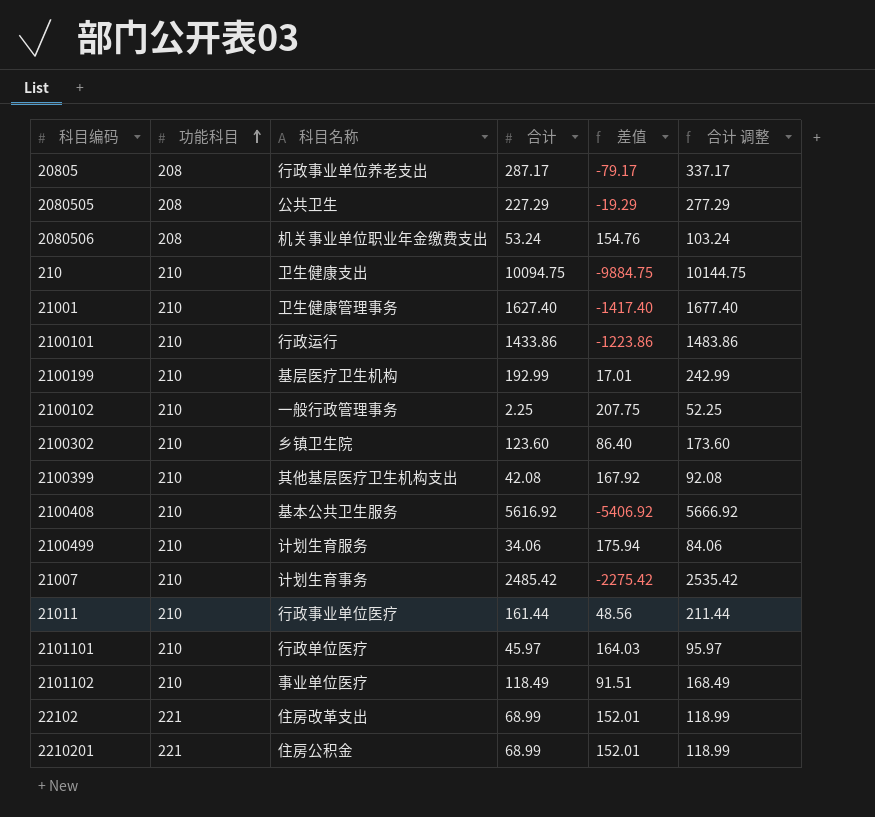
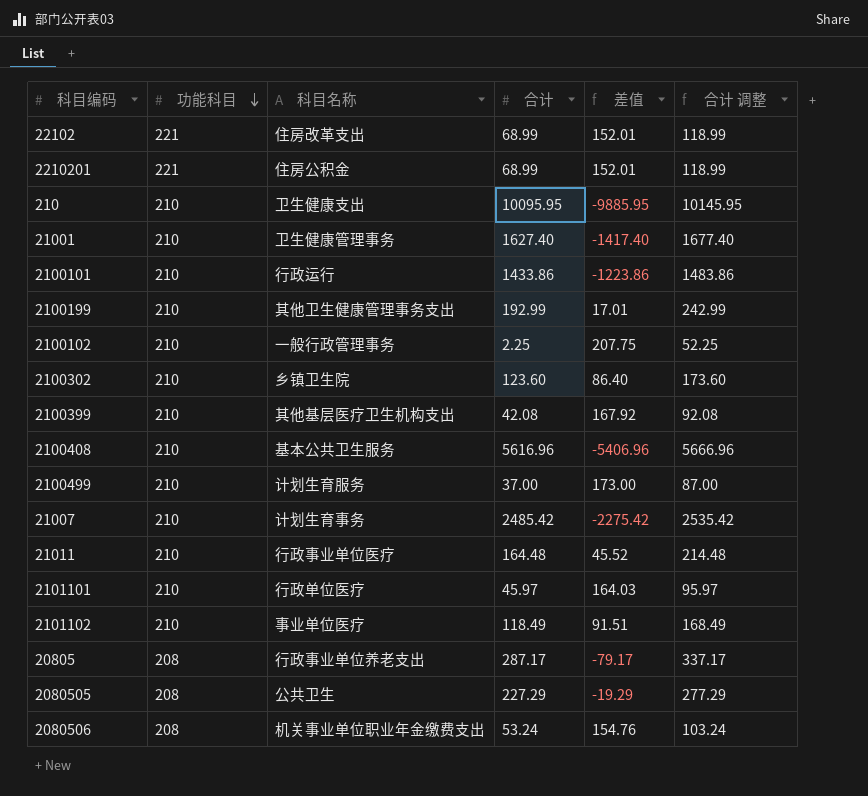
row order: 功能科目 ascending -> 功能科目 descending
210 | 合计: 10094.75 -> 10095.95
210 | 差值: -9884.75 -> -9885.95
210 | 合计 调整: 10144.75 -> 10145.95
2100199 | 科目名称: 基层医疗卫生机构 -> 其他卫生健康管理事务支出
2100408 | 合计: 5616.92 -> 5616.96
2100408 | 差值: -5406.92 -> -5406.96
2100408 | 合计 调整: 5666.92 -> 5666.96
2100499 | 合计: 34.06 -> 37.00
2100499 | 差值: 175.94 -> 173.00
2100499 | 合计 调整: 84.06 -> 87.00
21011 | 合计: 161.44 -> 164.48
21011 | 差值: 48.56 -> 45.52
21011 | 合计 调整: 211.44 -> 214.48

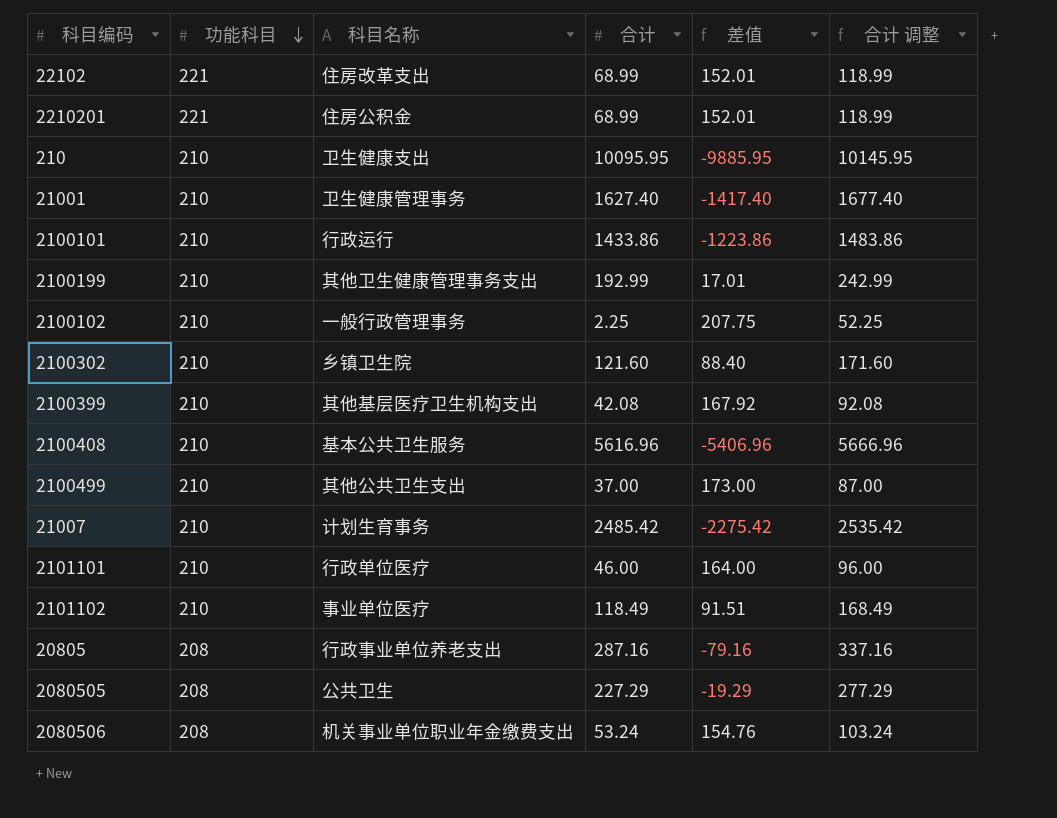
row 21011: 210 | 行政事业单位医疗 | 164.48 | 45.52 | 214.48 -> none
2100302 | 合计: 123.60 -> 121.60
2100302 | 差值: 86.40 -> 88.40
2100302 | 合计 调整: 173.60 -> 171.60
2100499 | 科目名称: 计划生育服务 -> 其他公共卫生支出
2101101 | 合计: 45.97 -> 46.00
2101101 | 差值: 164.03 -> 164.00
2101101 | 合计 调整: 95.97 -> 96.00
20805 | 合计: 287.17 -> 287.16
20805 | 差值: -79.17 -> -79.16
20805 | 合计 调整: 337.17 -> 337.16

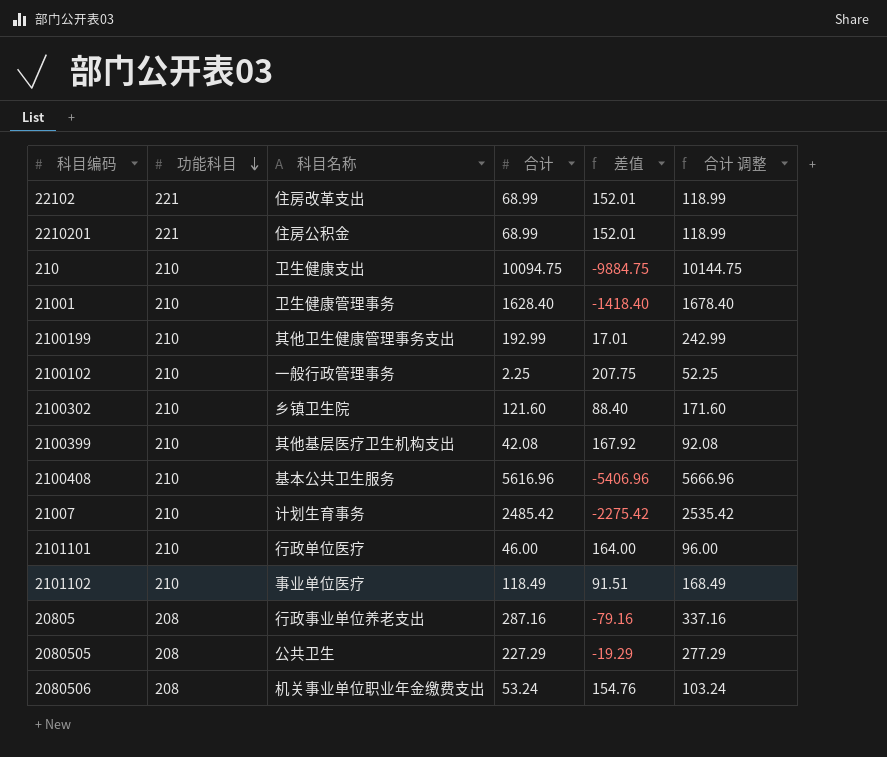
row 2100101: 210 | 行政运行 | 1433.86 | -1223.86 | 1483.86 -> none
row 2100499: 210 | 其他公共卫生支出 | 37.00 | 173.00 | 87.00 -> none
210 | 合计: 10095.95 -> 10094.75
210 | 差值: -9885.95 -> -9884.75
210 | 合计 调整: 10145.95 -> 10144.75
21001 | 合计: 1627.40 -> 1628.40
21001 | 差值: -1417.40 -> -1418.40
21001 | 合计 调整: 1677.40 -> 1678.40

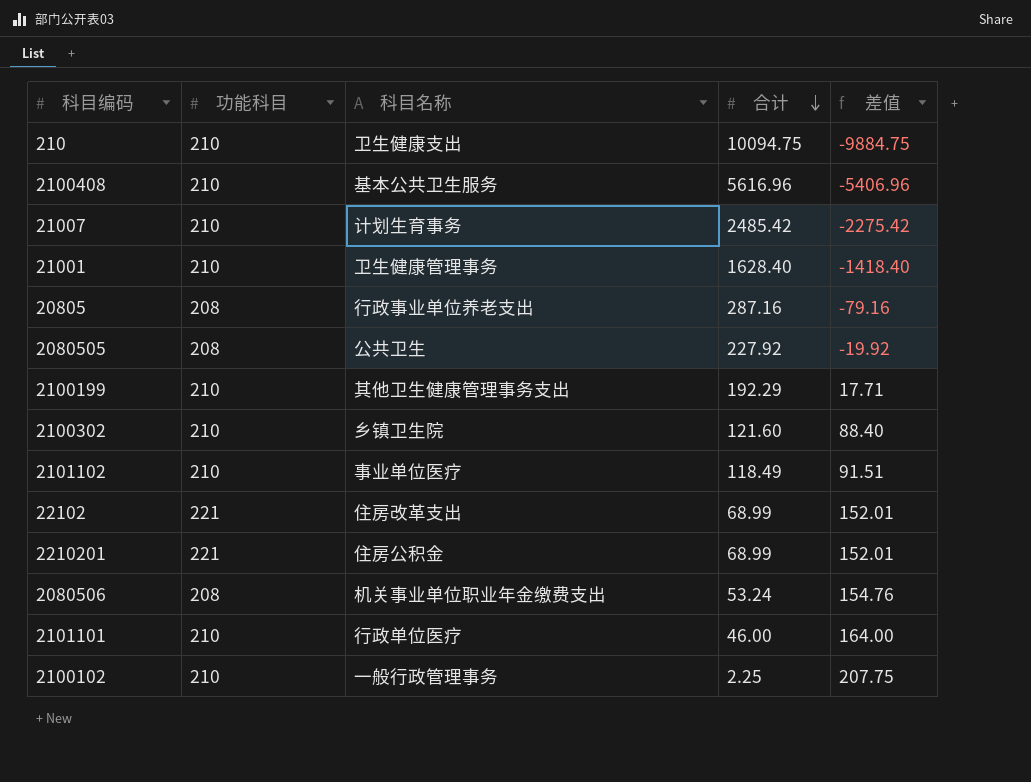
row order: 功能科目 descending -> 合计 descending
column 合计 调整 | formula: [合计] + 50 -> none
row 2100399: 210 | 其他基层医疗卫生机构支出 | 42.08 | 167.92 | 92.08 -> none
2080505 | 合计: 227.29 -> 227.92
2080505 | 差值: -19.29 -> -19.92
2100199 | 合计: 192.99 -> 192.29
2100199 | 差值: 17.01 -> 17.71

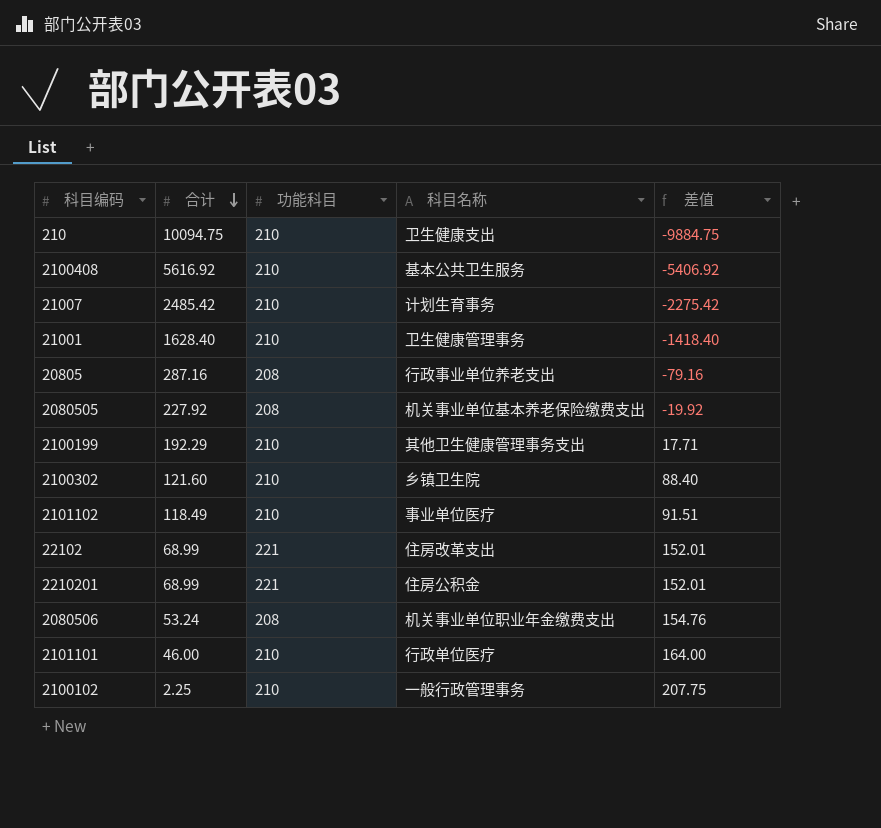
column 合计 | position: 4 -> 2
2100408 | 合计: 5616.96 -> 5616.92
2100408 | 差值: -5406.96 -> -5406.92
2080505 | 科目名称: 公共卫生 -> 机关事业单位基本养老保险缴费支出

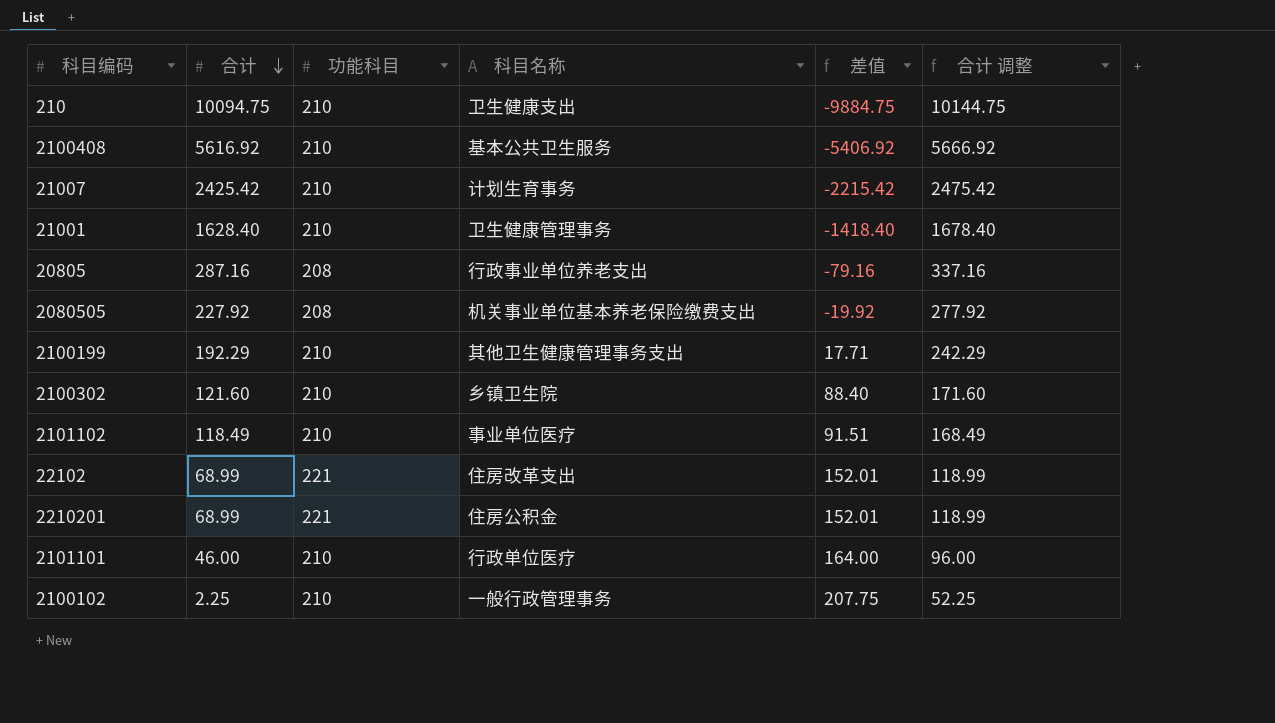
column 合计 调整 | formula: none -> [合计] + 50
row 2080506: 53.24 | 208 | 机关事业单位职业年金缴费支出 | 154.76 -> none
21007 | 合计: 2485.42 -> 2425.42
21007 | 差值: -2275.42 -> -2215.42

